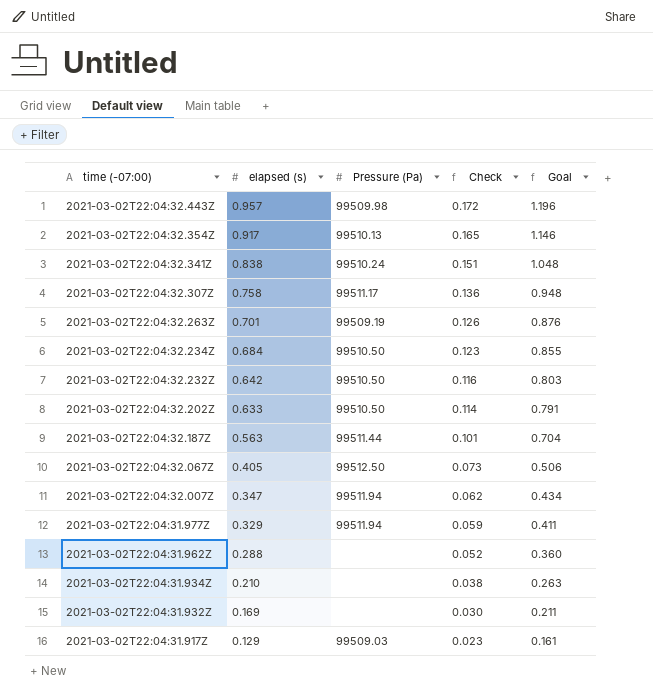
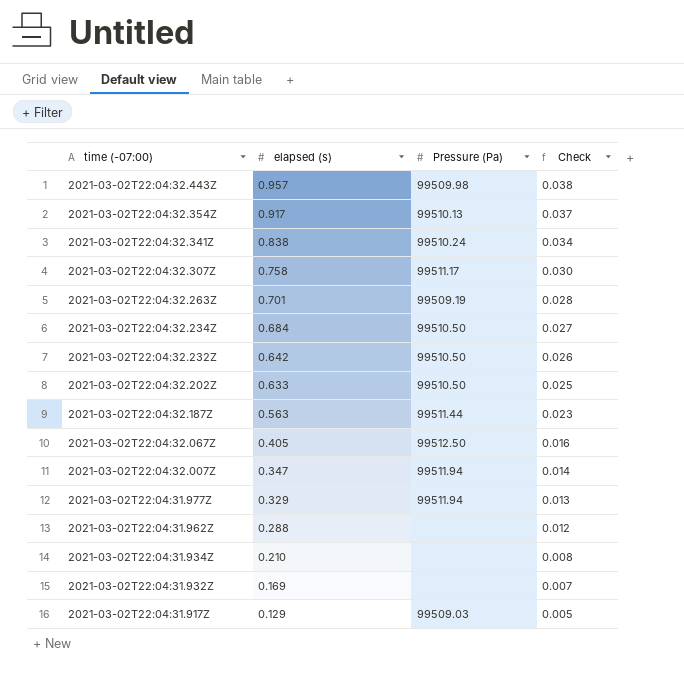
column Goal | formula: [elapsed (s)] * 1.25 -> none
column Check | formula: [elapsed (s)] * 0.18 -> [elapsed (s)] * 0.04

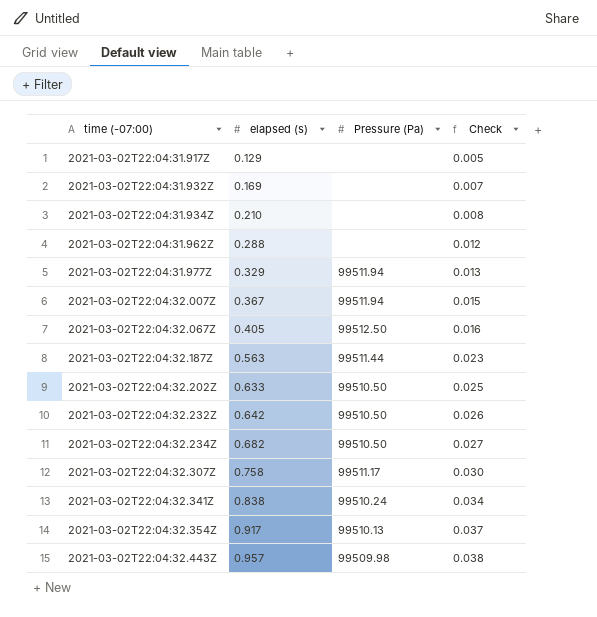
row order: time (-07:00) descending -> time (-07:00) ascending
row 2021-03-02T22:04:32.263Z: 0.701 | 99509.19 | 0.028 -> none
2021-03-02T22:04:31.917Z | Pressure (Pa): 99509.03 -> none
2021-03-02T22:04:32.007Z | elapsed (s): 0.347 -> 0.367
2021-03-02T22:04:32.007Z | Check: 0.014 -> 0.015
2021-03-02T22:04:32.234Z | elapsed (s): 0.684 -> 0.682

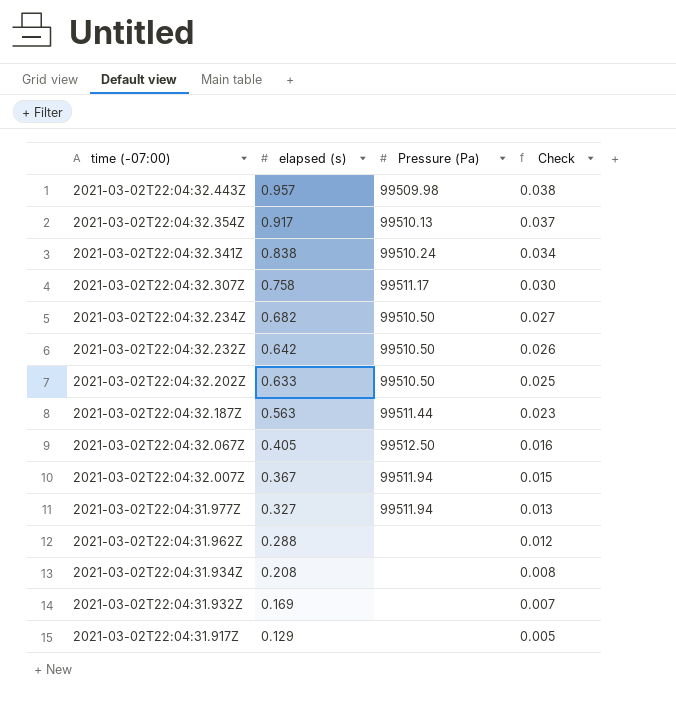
row order: time (-07:00) ascending -> time (-07:00) descending
2021-03-02T22:04:31.977Z | elapsed (s): 0.329 -> 0.327
2021-03-02T22:04:31.934Z | elapsed (s): 0.210 -> 0.208

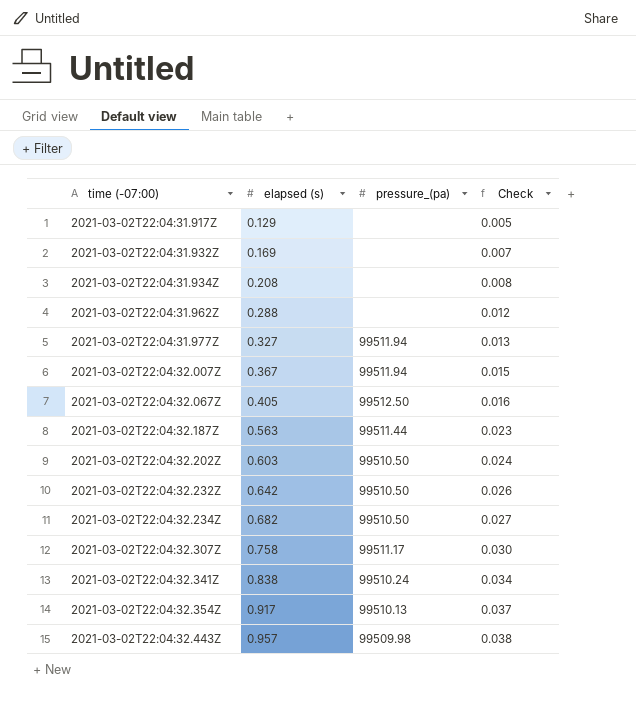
row order: time (-07:00) descending -> time (-07:00) ascending
column name: Pressure (Pa) -> pressure_(pa)
2021-03-02T22:04:32.202Z | elapsed (s): 0.633 -> 0.603
2021-03-02T22:04:32.202Z | Check: 0.025 -> 0.024

